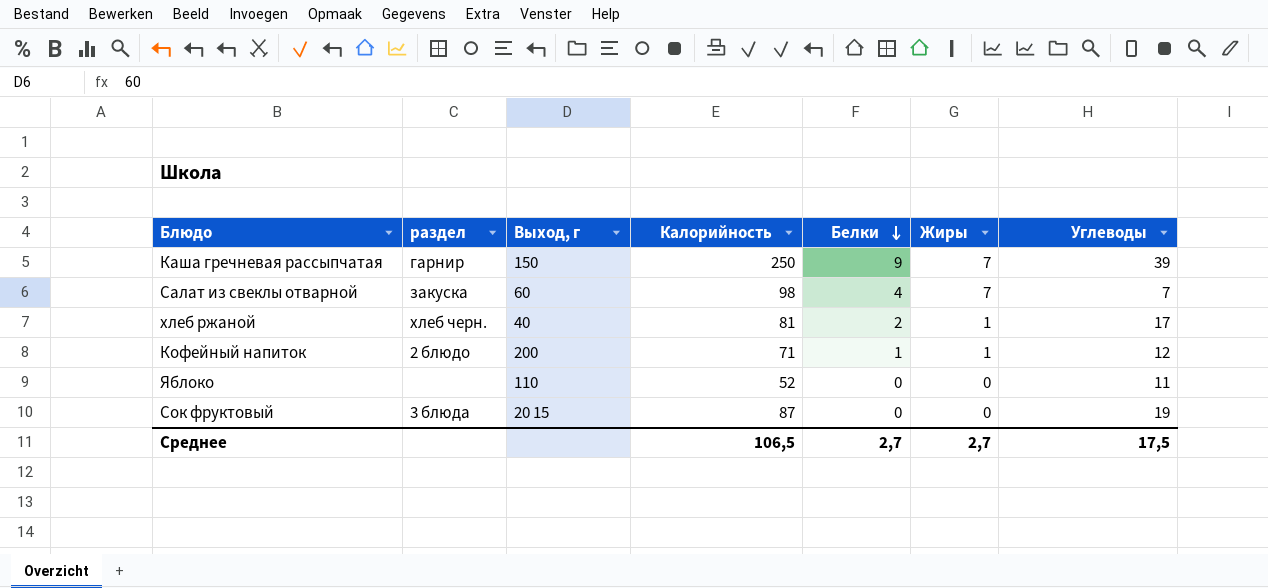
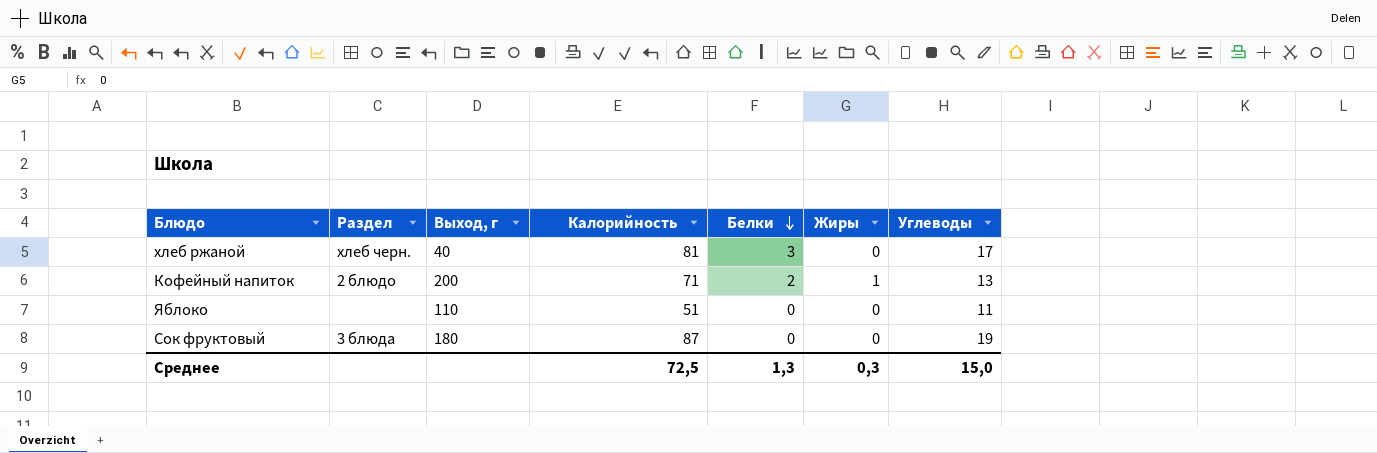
column name: раздел -> Раздел
row Каша гречневая рассыпчатая: гарнир | 150 | 250 | 9 | 7 | 39 -> none
row Салат из свеклы отварной: закуска | 60 | 98 | 4 | 7 | 7 -> none
хлеб ржаной | Белки: 2 -> 3
хлеб ржаной | Жиры: 1 -> 0
Кофейный напиток | Белки: 1 -> 2
Кофейный напиток | Углеводы: 12 -> 13
Яблоко | Калорийность: 52 -> 51
Сок фруктовый | Выход, г: 20 15 -> 180
Среднее | Калорийность: 106,5 -> 72,5
Среднее | Белки: 2,7 -> 1,3
Среднее | Жиры: 2,7 -> 0,3
Среднее | Углеводы: 17,5 -> 15,0

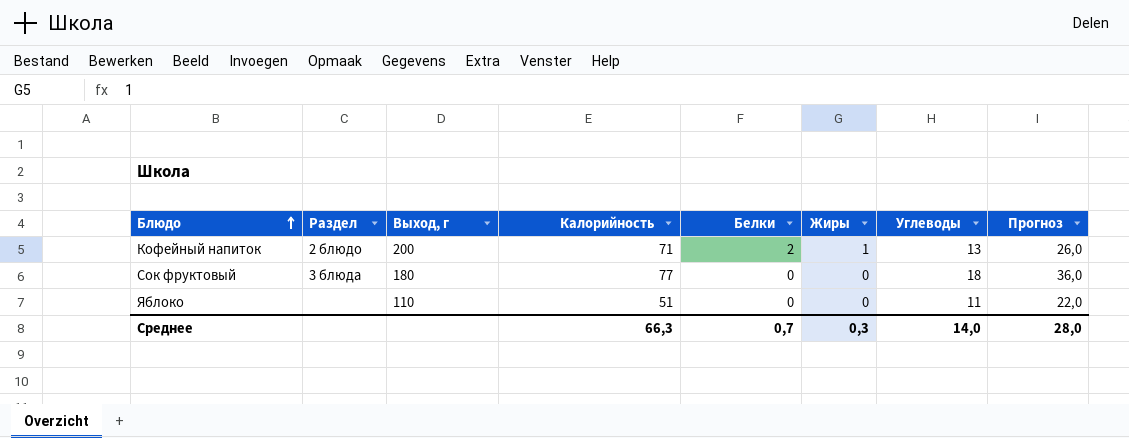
row order: Белки descending -> Блюдо ascending
column Прогноз | formula: none -> [Углеводы] * 2
row хлеб ржаной: хлеб черн. | 40 | 81 | 3 | 0 | 17 -> none
Сок фруктовый | Калорийность: 87 -> 77
Сок фруктовый | Углеводы: 19 -> 18
Среднее | Калорийность: 72,5 -> 66,3
Среднее | Белки: 1,3 -> 0,7
Среднее | Углеводы: 15,0 -> 14,0

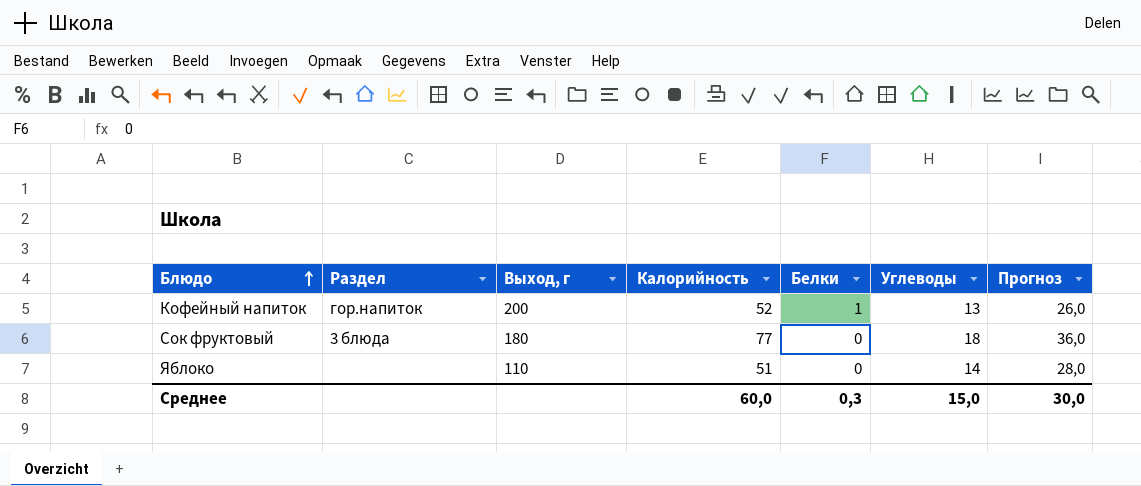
column Жиры | position: 6 -> none
Кофейный напиток | Раздел: 2 блюдо -> гор.напиток
Кофейный напиток | Калорийность: 71 -> 52
Кофейный напиток | Белки: 2 -> 1
Яблоко | Углеводы: 11 -> 14
Яблоко | Прогноз: 22,0 -> 28,0
Среднее | Калорийность: 66,3 -> 60,0
Среднее | Белки: 0,7 -> 0,3
Среднее | Углеводы: 14,0 -> 15,0
Среднее | Прогноз: 28,0 -> 30,0

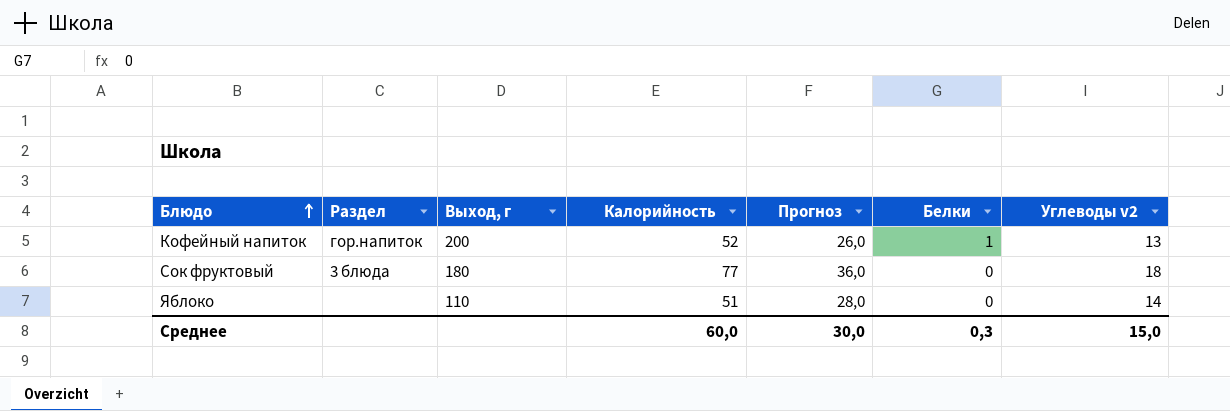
column Прогноз | position: 7 -> 5
column name: Углеводы -> Углеводы v2

